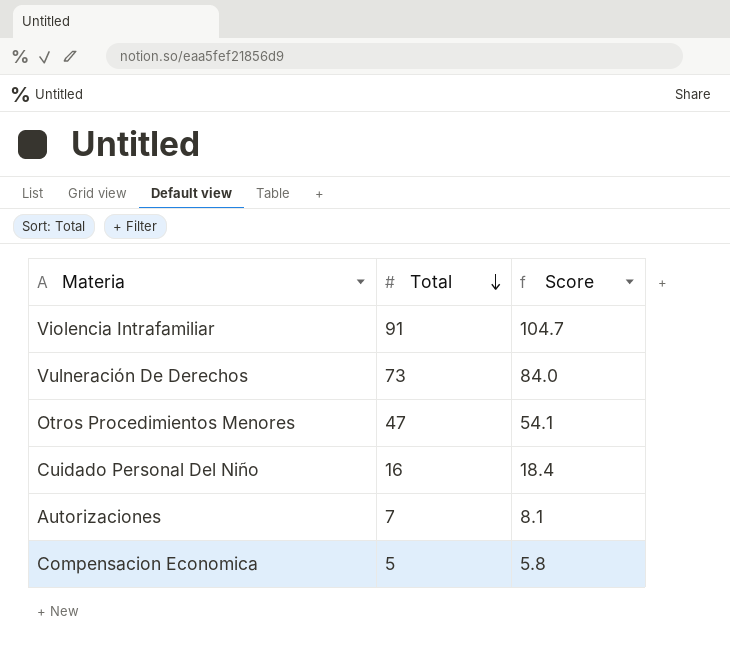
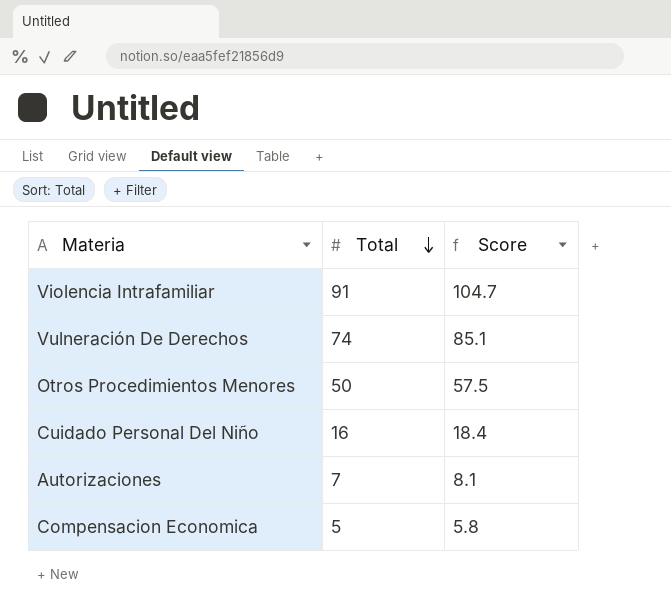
Vulneración De Derechos | Total: 73 -> 74
Vulneración De Derechos | Score: 84.0 -> 85.1
Otros Procedimientos Menores | Total: 47 -> 50
Otros Procedimientos Menores | Score: 54.1 -> 57.5

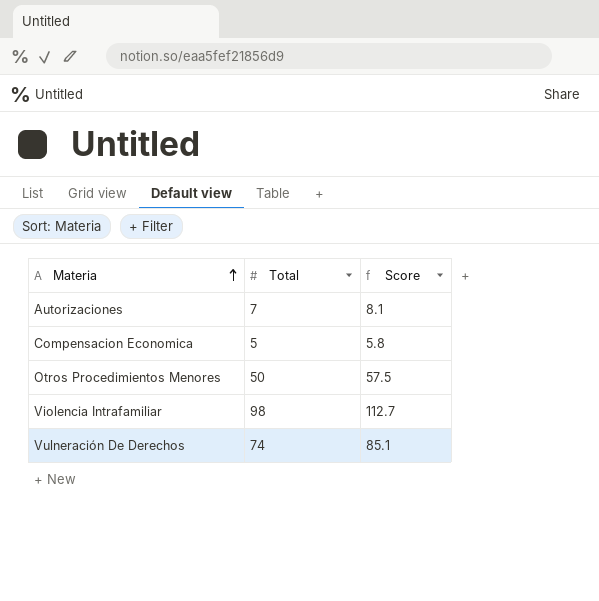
row order: Total descending -> Materia ascending
row Cuidado Personal Del Niño: 16 | 18.4 -> none
Violencia Intrafamiliar | Total: 91 -> 98
Violencia Intrafamiliar | Score: 104.7 -> 112.7

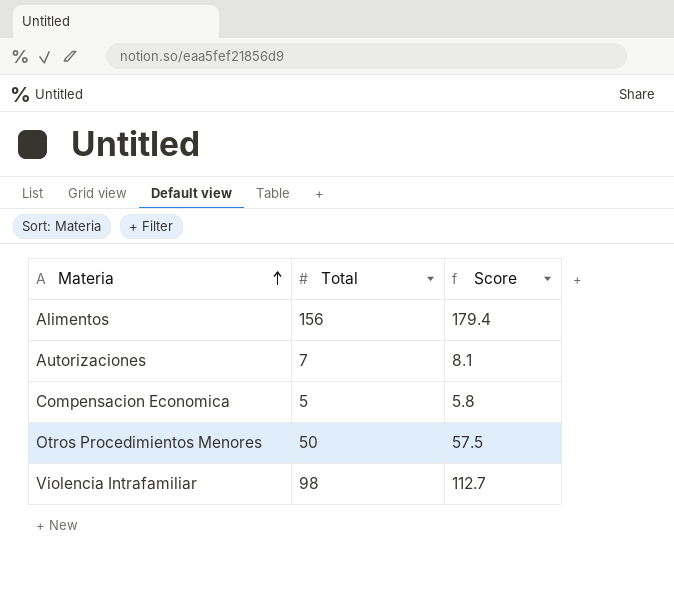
row Vulneración De Derechos: 74 | 85.1 -> none
row Alimentos: none -> 156 | 179.4

